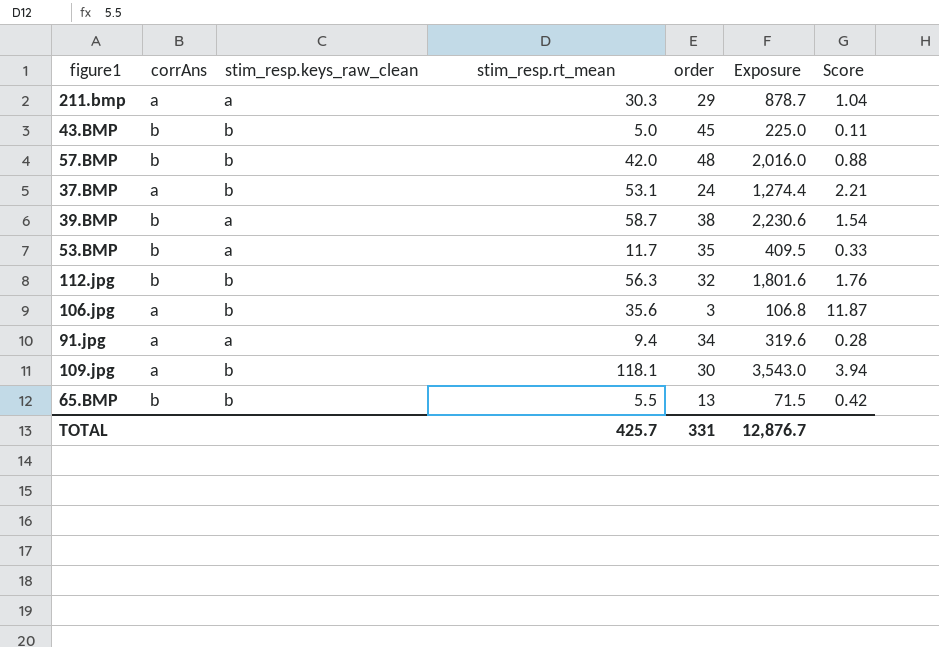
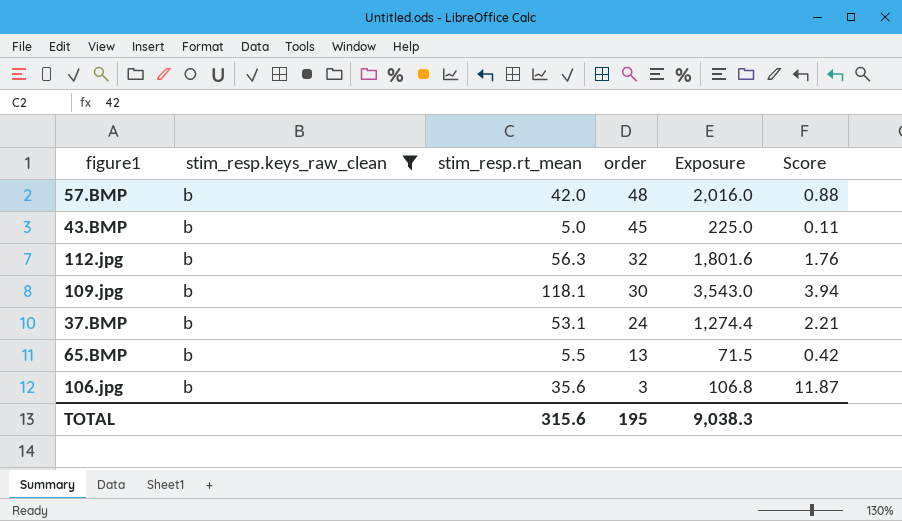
filter: none -> stim_resp.keys_raw_clean = b
row order: none -> order descending
column corrAns | position: 2 -> none
TOTAL | stim_resp.rt_mean: 425.7 -> 315.6
TOTAL | order: 331 -> 195
TOTAL | Exposure: 12,876.7 -> 9,038.3

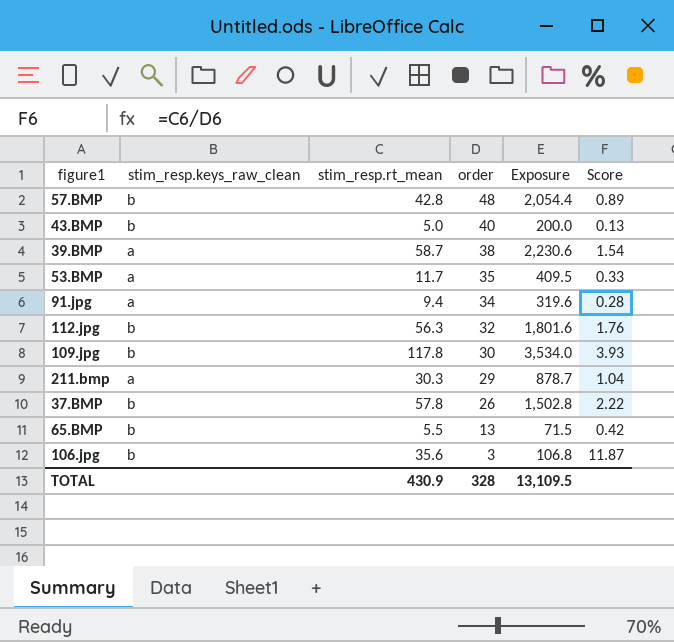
filter: stim_resp.keys_raw_clean = b -> none
57.BMP | stim_resp.rt_mean: 42.0 -> 42.8
57.BMP | Exposure: 2,016.0 -> 2,054.4
57.BMP | Score: 0.88 -> 0.89
43.BMP | order: 45 -> 40
43.BMP | Exposure: 225.0 -> 200.0
43.BMP | Score: 0.11 -> 0.13
109.jpg | stim_resp.rt_mean: 118.1 -> 117.8
109.jpg | Exposure: 3,543.0 -> 3,534.0
109.jpg | Score: 3.94 -> 3.93
37.BMP | stim_resp.rt_mean: 53.1 -> 57.8
37.BMP | order: 24 -> 26
37.BMP | Exposure: 1,274.4 -> 1,502.8
37.BMP | Score: 2.21 -> 2.22
TOTAL | stim_resp.rt_mean: 315.6 -> 430.9
TOTAL | order: 195 -> 328
TOTAL | Exposure: 9,038.3 -> 13,109.5

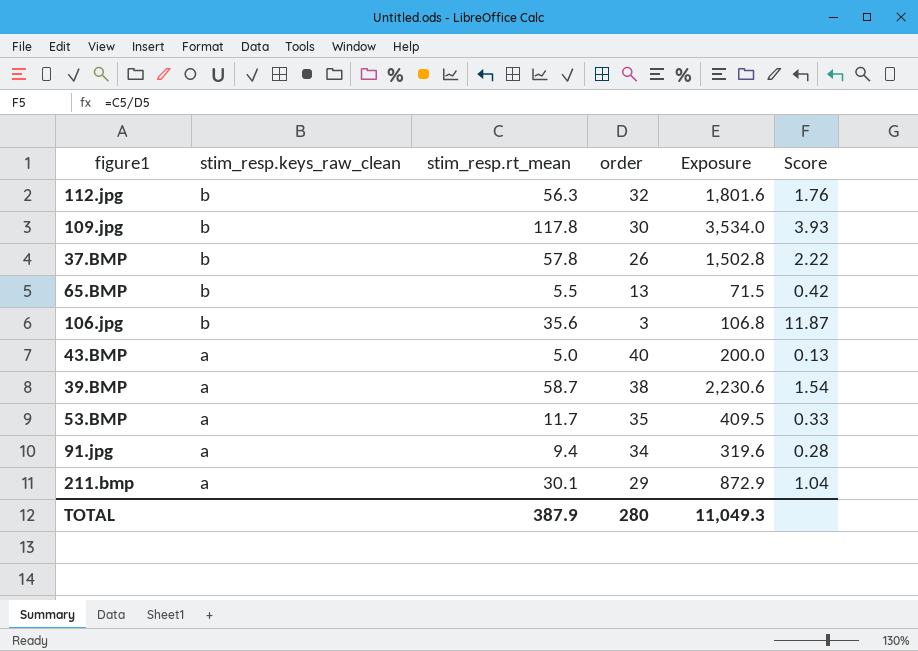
row order: order descending -> stim_resp.keys_raw_clean descending
row 57.BMP: b | 42.8 | 48 | 2,054.4 | 0.89 -> none
43.BMP | stim_resp.keys_raw_clean: b -> a
211.bmp | stim_resp.rt_mean: 30.3 -> 30.1
211.bmp | Exposure: 878.7 -> 872.9
TOTAL | stim_resp.rt_mean: 430.9 -> 387.9
TOTAL | order: 328 -> 280
TOTAL | Exposure: 13,109.5 -> 11,049.3

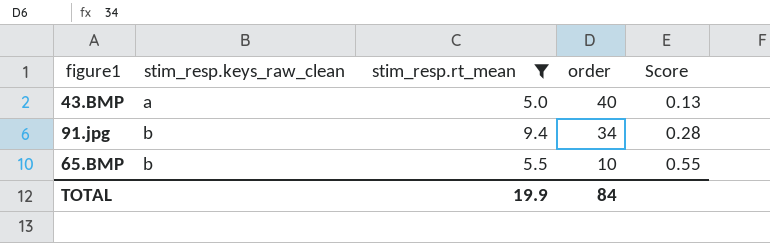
filter: none -> stim_resp.rt_mean <= 9.4
row order: stim_resp.keys_raw_clean descending -> stim_resp.keys_raw_clean ascending
column Exposure | formula: [stim_resp.rt_mean] * [order] -> none
91.jpg | stim_resp.keys_raw_clean: a -> b
65.BMP | order: 13 -> 10
65.BMP | Score: 0.42 -> 0.55
TOTAL | stim_resp.rt_mean: 387.9 -> 19.9
TOTAL | order: 280 -> 84

